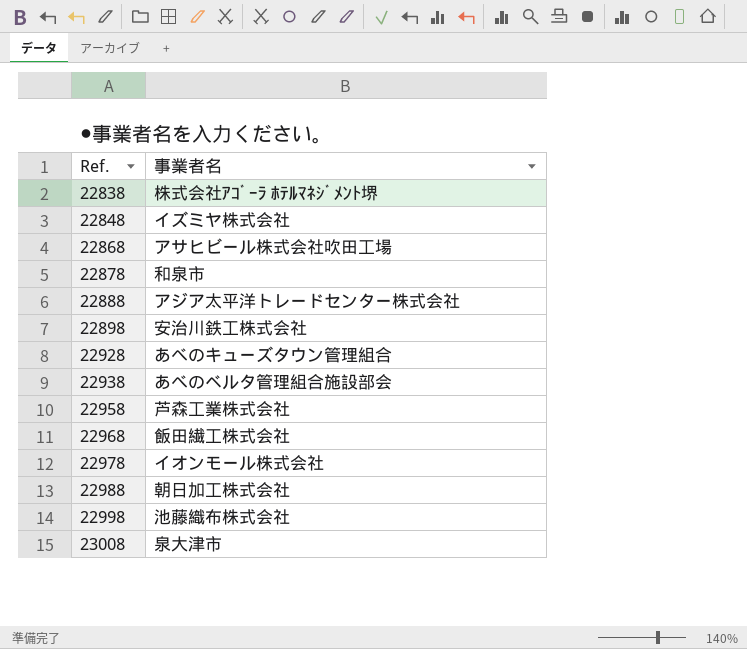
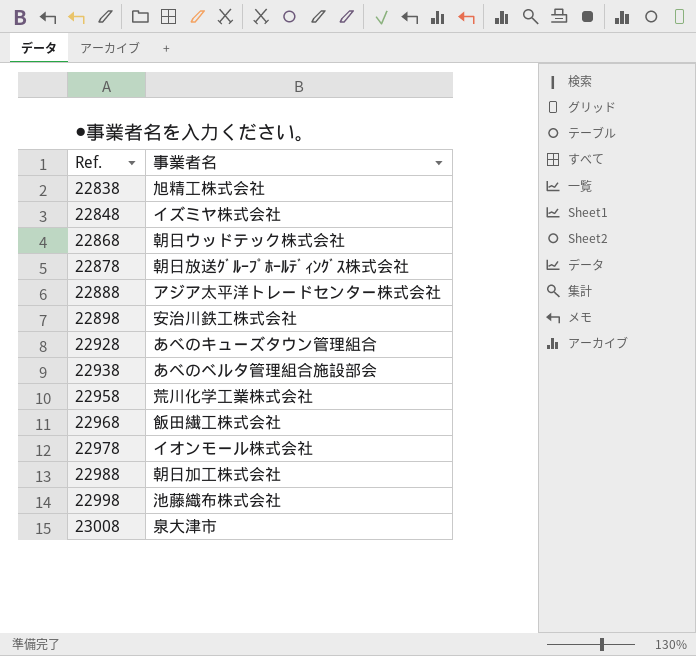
22838 | 事業者名: 株式会社ｱｺﾞｰﾗ ﾎﾃﾙﾏﾈｼﾞﾒﾝﾄ堺 -> 旭精工株式会社
22868 | 事業者名: アサヒビール株式会社吹田工場 -> 朝日ウッドテック株式会社
22878 | 事業者名: 和泉市 -> 朝日放送ｸﾞﾙｰﾌﾟﾎｰﾙﾃﾞｨﾝｸﾞｽ株式会社
22958 | 事業者名: 芦森工業株式会社 -> 荒川化学工業株式会社

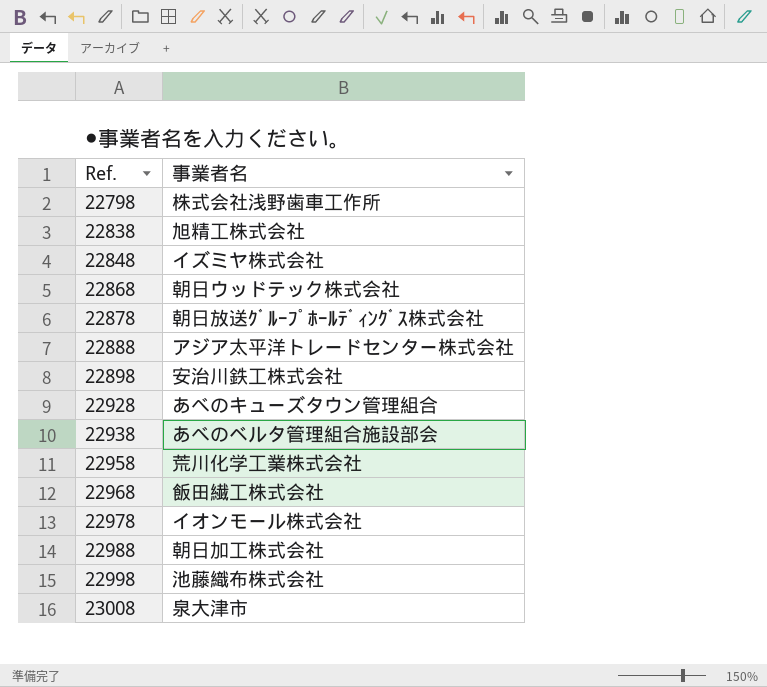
row 22798: none -> 株式会社浅野歯車工作所

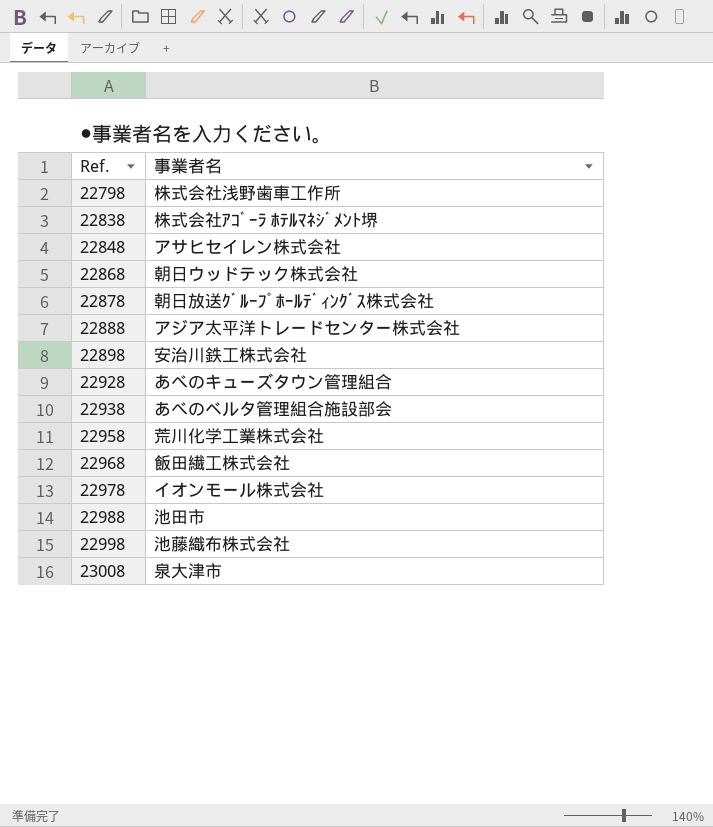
22838 | 事業者名: 旭精工株式会社 -> 株式会社ｱｺﾞｰﾗ ﾎﾃﾙﾏﾈｼﾞﾒﾝﾄ堺
22848 | 事業者名: イズミヤ株式会社 -> アサヒセイレン株式会社
22988 | 事業者名: 朝日加工株式会社 -> 池田市

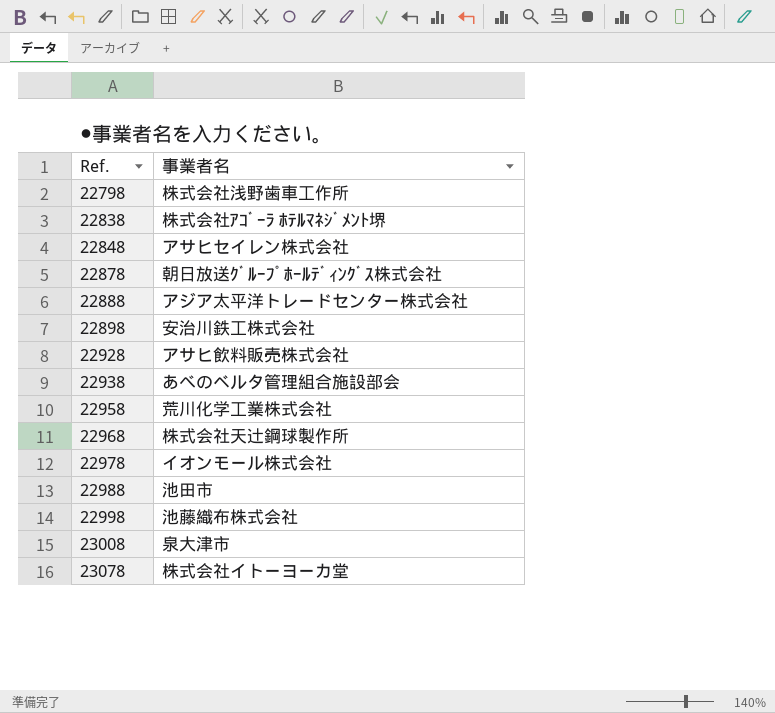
row 22868: 朝日ウッドテック株式会社 -> none
22928 | 事業者名: あべのキューズタウン管理組合 -> アサヒ飲料販売株式会社
22968 | 事業者名: 飯田繊工株式会社 -> 株式会社天辻鋼球製作所
row 23078: none -> 株式会社イトーヨーカ堂

